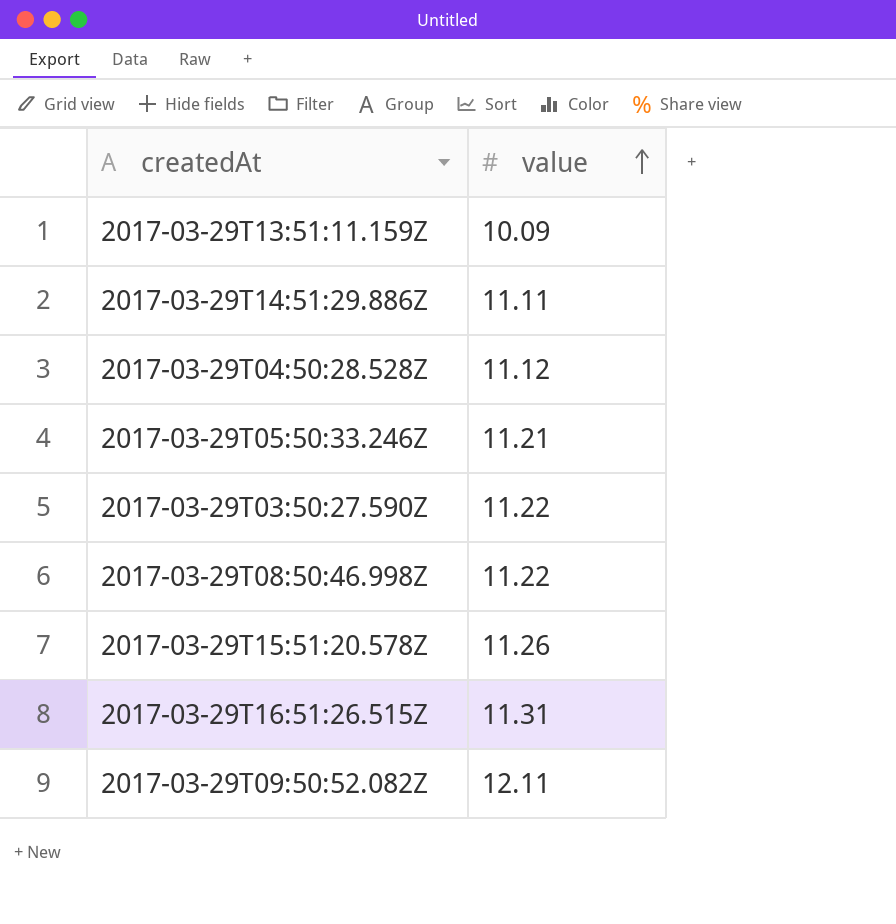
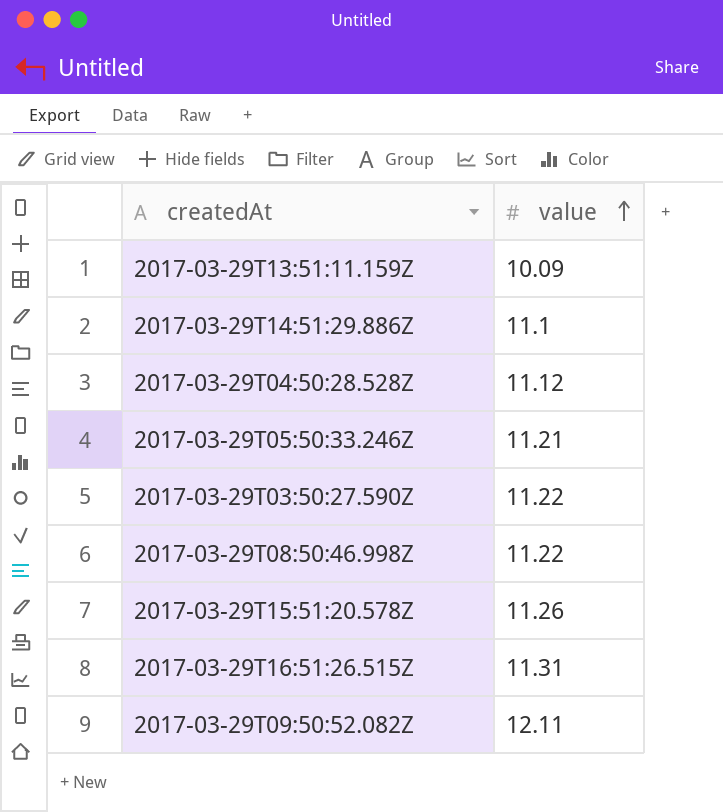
2017-03-29T14:51:29.886Z | value: 11.11 -> 11.1

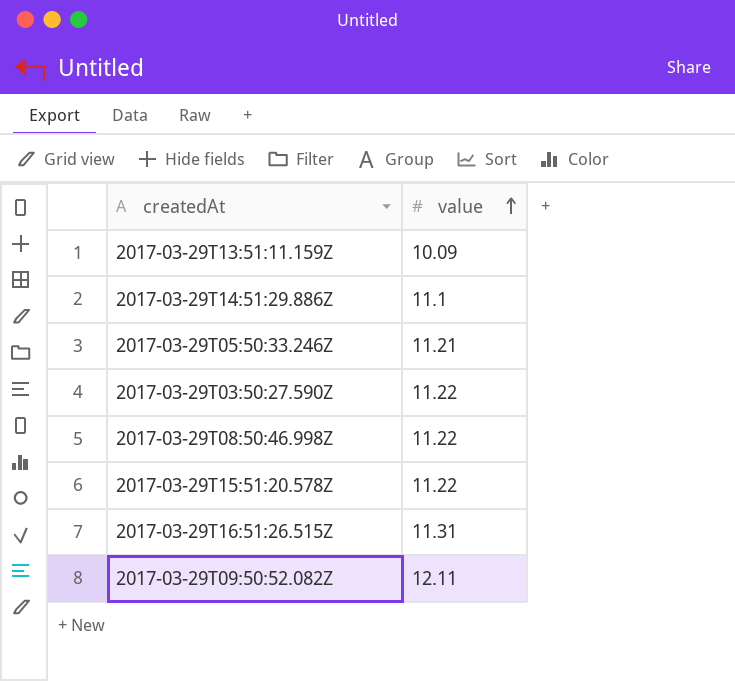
row 2017-03-29T04:50:28.528Z: 11.12 -> none
2017-03-29T15:51:20.578Z | value: 11.26 -> 11.22

